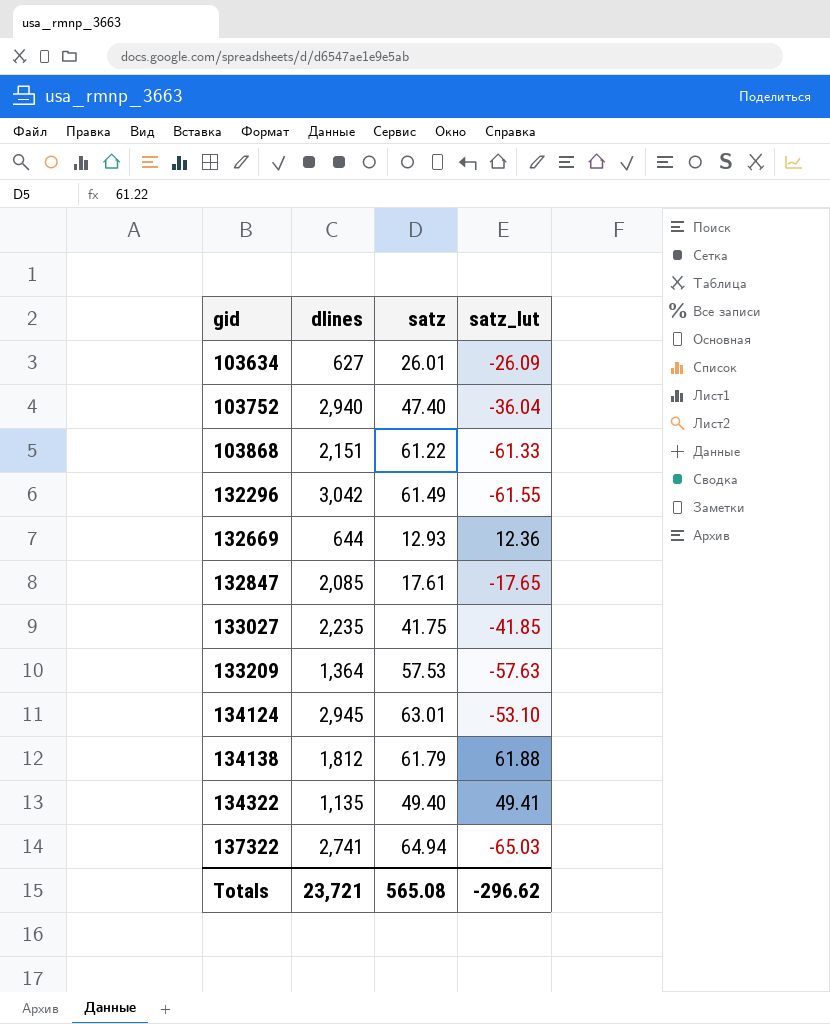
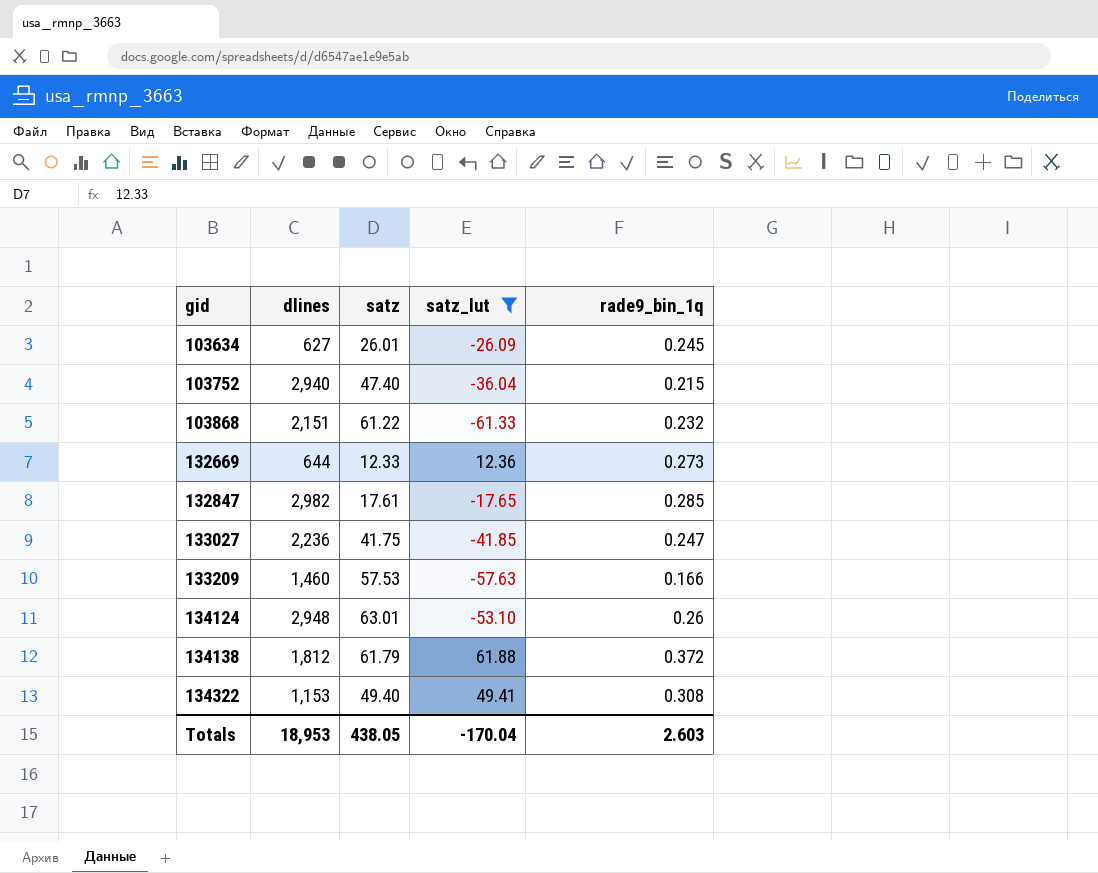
filter: none -> satz_lut >= -61.33
column rade9_bin_1q | position: none -> 5
132669 | satz: 12.93 -> 12.33
132847 | dlines: 2,085 -> 2,982
133027 | dlines: 2,235 -> 2,236
133209 | dlines: 1,364 -> 1,460
134124 | dlines: 2,945 -> 2,948
134322 | dlines: 1,135 -> 1,153
Totals | dlines: 23,721 -> 18,953
Totals | satz: 565.08 -> 438.05
Totals | satz_lut: -296.62 -> -170.04

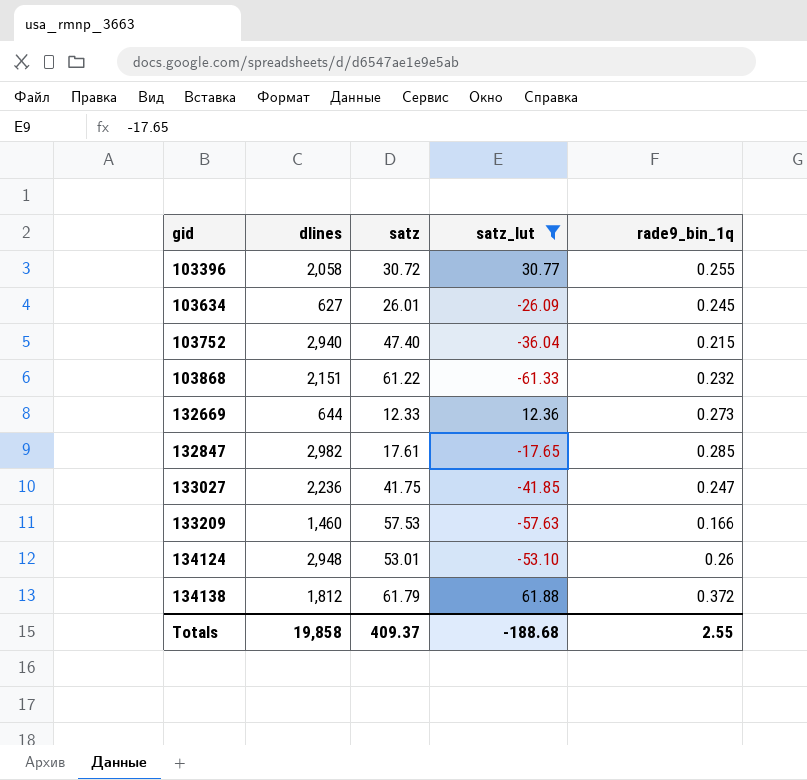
row 134322: 1,153 | 49.40 | 49.41 | 0.308 -> none
row 103396: none -> 2,058 | 30.72 | 30.77 | 0.255
134124 | satz: 63.01 -> 53.01
Totals | dlines: 18,953 -> 19,858
Totals | satz: 438.05 -> 409.37
Totals | satz_lut: -170.04 -> -188.68
Totals | rade9_bin_1q: 2.603 -> 2.55

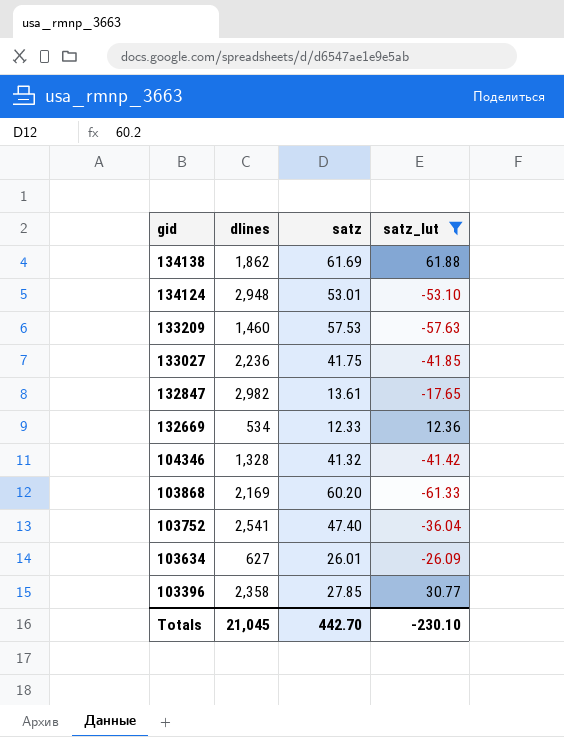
row order: gid ascending -> gid descending
column rade9_bin_1q | position: 5 -> none
134138 | dlines: 1,812 -> 1,862
134138 | satz: 61.79 -> 61.69
132847 | satz: 17.61 -> 13.61
132669 | dlines: 644 -> 534
row 104346: none -> 1,328 | 41.32 | -41.42
103868 | dlines: 2,151 -> 2,169
103868 | satz: 61.22 -> 60.20
103752 | dlines: 2,940 -> 2,541
103396 | dlines: 2,058 -> 2,358
103396 | satz: 30.72 -> 27.85
Totals | dlines: 19,858 -> 21,045
Totals | satz: 409.37 -> 442.70
Totals | satz_lut: -188.68 -> -230.10

